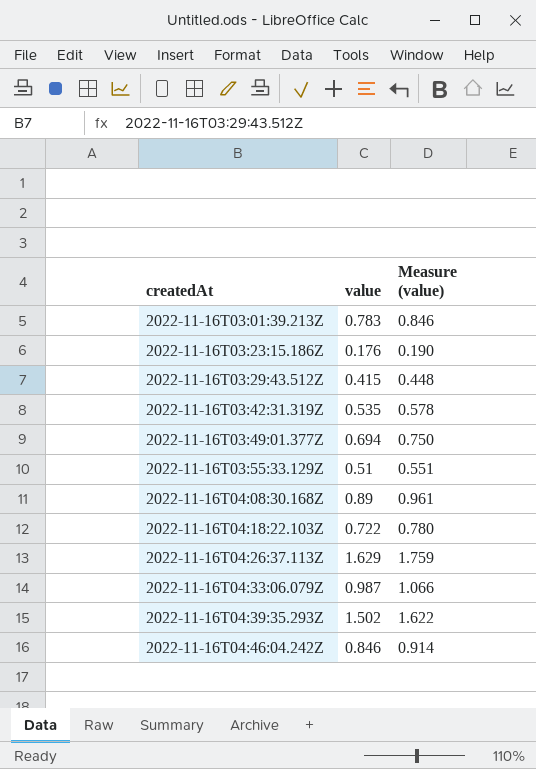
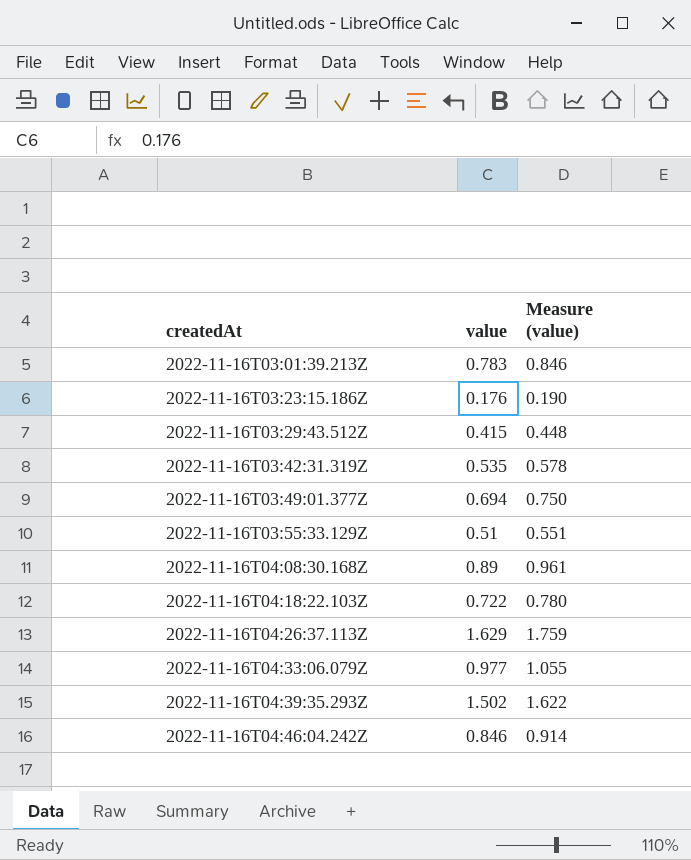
2022-11-16T04:33:06.079Z | value: 0.987 -> 0.977
2022-11-16T04:33:06.079Z | Measure (value): 1.066 -> 1.055

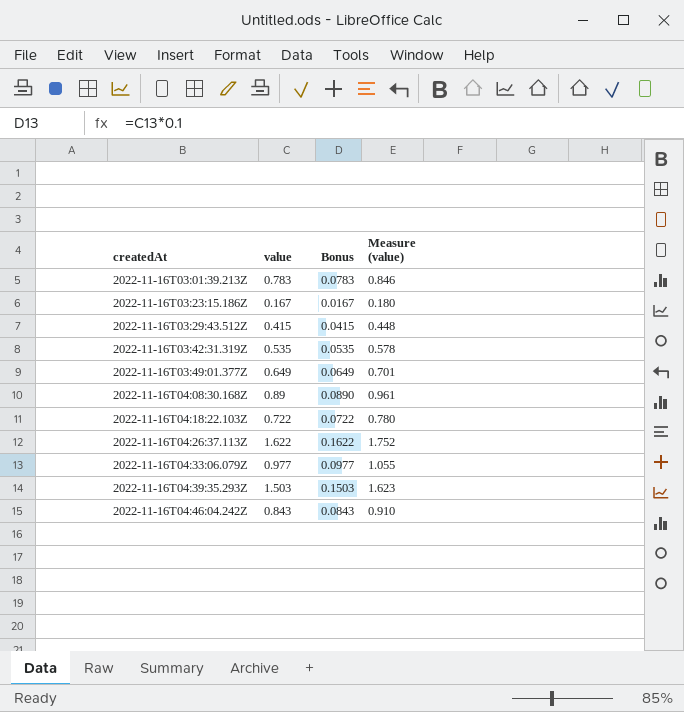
column Bonus | formula: none -> [value] * 0.1
row 2022-11-16T03:55:33.129Z: 0.51 | 0.551 -> none
2022-11-16T03:23:15.186Z | value: 0.176 -> 0.167
2022-11-16T03:23:15.186Z | Measure (value): 0.190 -> 0.180
2022-11-16T03:49:01.377Z | value: 0.694 -> 0.649
2022-11-16T03:49:01.377Z | Measure (value): 0.750 -> 0.701
2022-11-16T04:26:37.113Z | value: 1.629 -> 1.622
2022-11-16T04:26:37.113Z | Measure (value): 1.759 -> 1.752
2022-11-16T04:39:35.293Z | value: 1.502 -> 1.503
2022-11-16T04:39:35.293Z | Measure (value): 1.622 -> 1.623
2022-11-16T04:46:04.242Z | value: 0.846 -> 0.843
2022-11-16T04:46:04.242Z | Measure (value): 0.914 -> 0.910

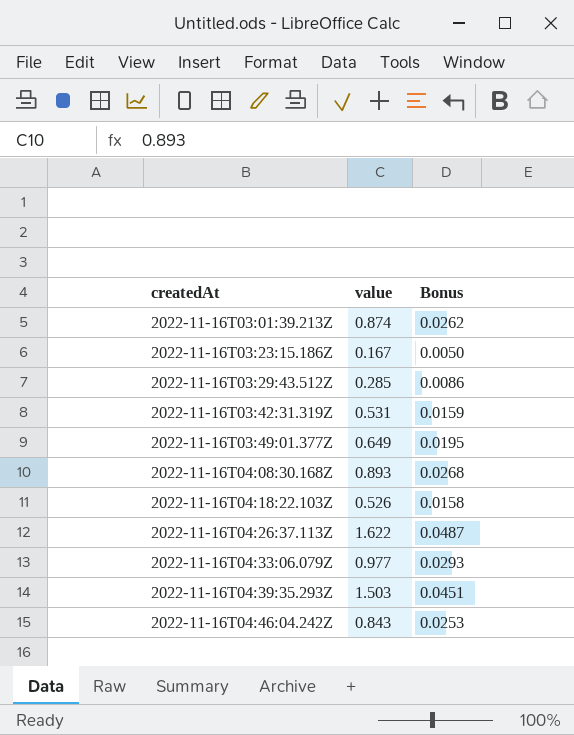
column Measure (value) | formula: [value] * 1.08 -> none
column Bonus | formula: [value] * 0.1 -> [value] * 0.03
2022-11-16T03:01:39.213Z | value: 0.783 -> 0.874
2022-11-16T03:29:43.512Z | value: 0.415 -> 0.285
2022-11-16T03:42:31.319Z | value: 0.535 -> 0.531
2022-11-16T04:08:30.168Z | value: 0.89 -> 0.893
2022-11-16T04:18:22.103Z | value: 0.722 -> 0.526

